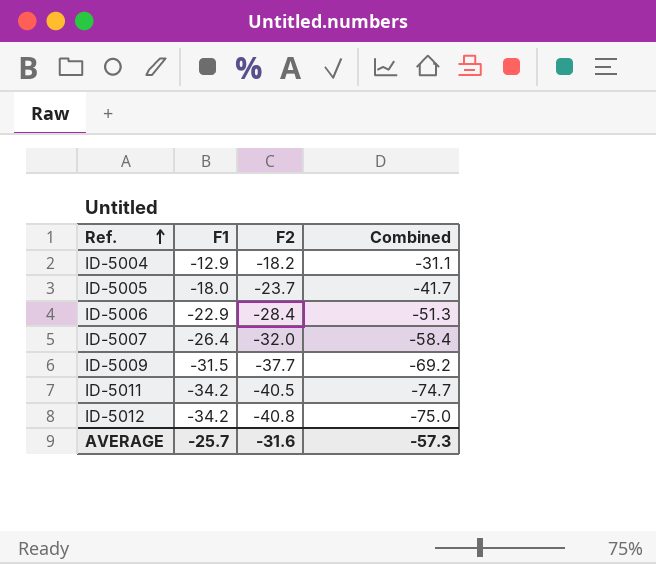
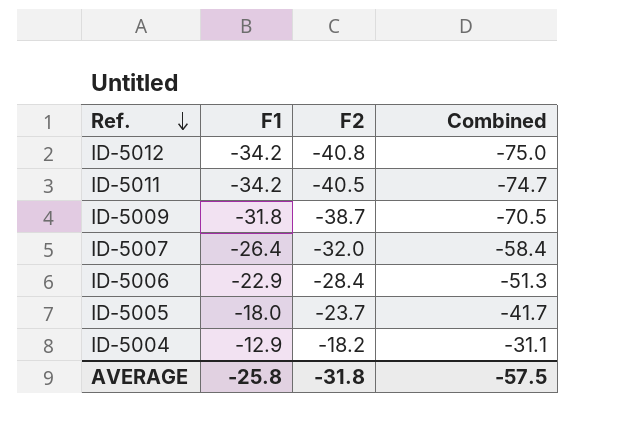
row order: Ref. ascending -> Ref. descending
ID-5009 | F1: -31.5 -> -31.8
ID-5009 | F2: -37.7 -> -38.7
ID-5009 | Combined: -69.2 -> -70.5
AVERAGE | F1: -25.7 -> -25.8
AVERAGE | F2: -31.6 -> -31.8
AVERAGE | Combined: -57.3 -> -57.5

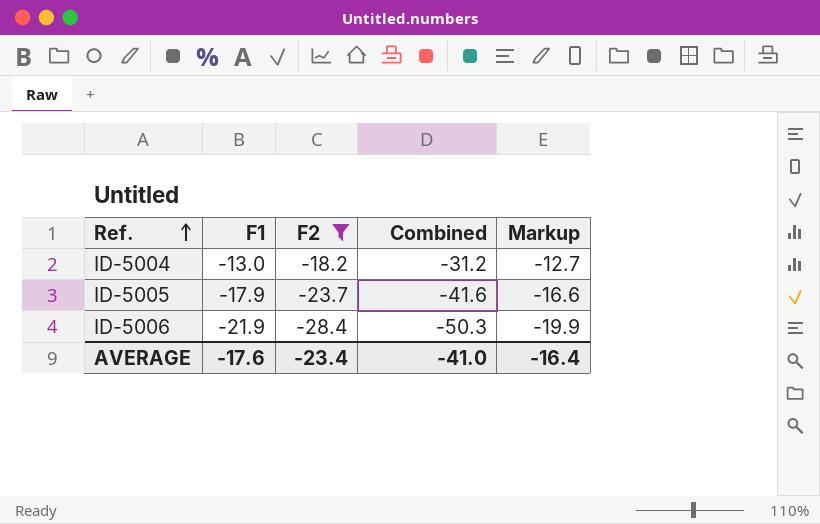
filter: none -> F2 >= -28.4
row order: Ref. descending -> Ref. ascending
column Markup | formula: none -> [F2] * 0.7
ID-5004 | F1: -12.9 -> -13.0
ID-5004 | Combined: -31.1 -> -31.2
ID-5005 | F1: -18.0 -> -17.9
ID-5005 | Combined: -41.7 -> -41.6
ID-5006 | F1: -22.9 -> -21.9
ID-5006 | Combined: -51.3 -> -50.3
AVERAGE | F1: -25.8 -> -17.6
AVERAGE | F2: -31.8 -> -23.4
AVERAGE | Combined: -57.5 -> -41.0

